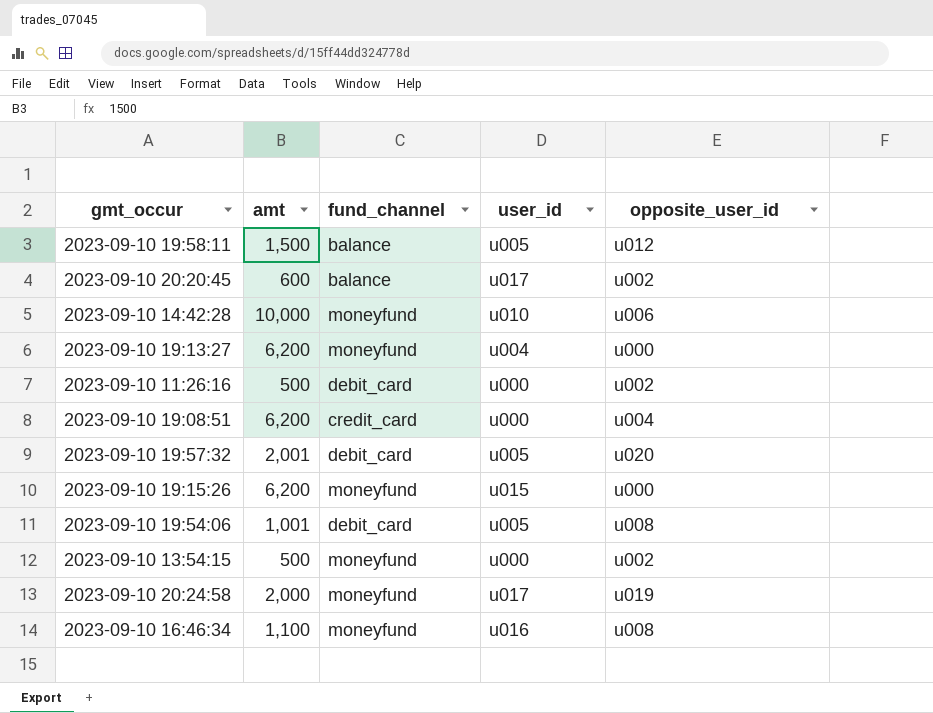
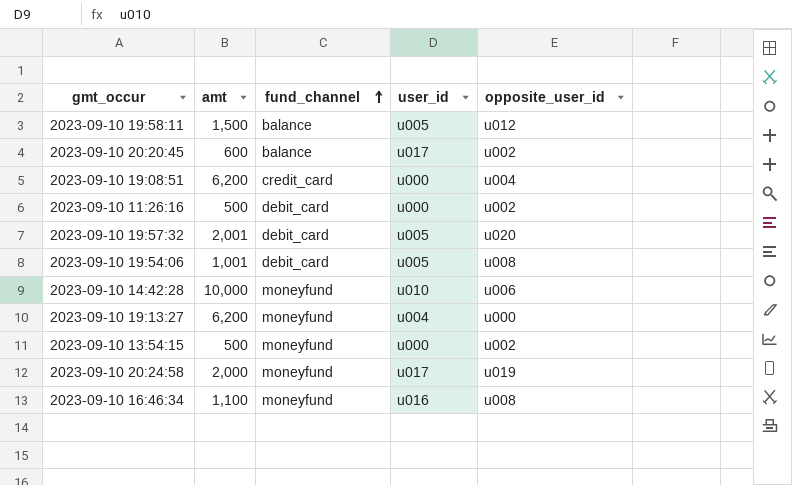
row order: none -> fund_channel ascending
row 2023-09-10 19:15:26: 6,200 | moneyfund | u015 | u000 -> none

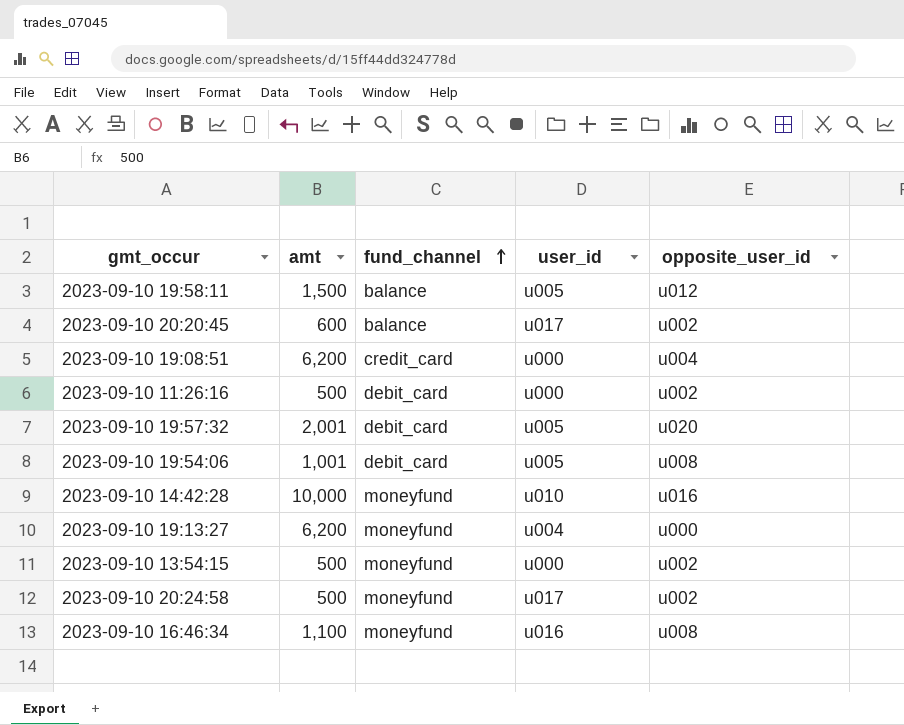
2023-09-10 14:42:28 | opposite_user_id: u006 -> u016
2023-09-10 20:24:58 | amt: 2,000 -> 500
2023-09-10 20:24:58 | opposite_user_id: u019 -> u002

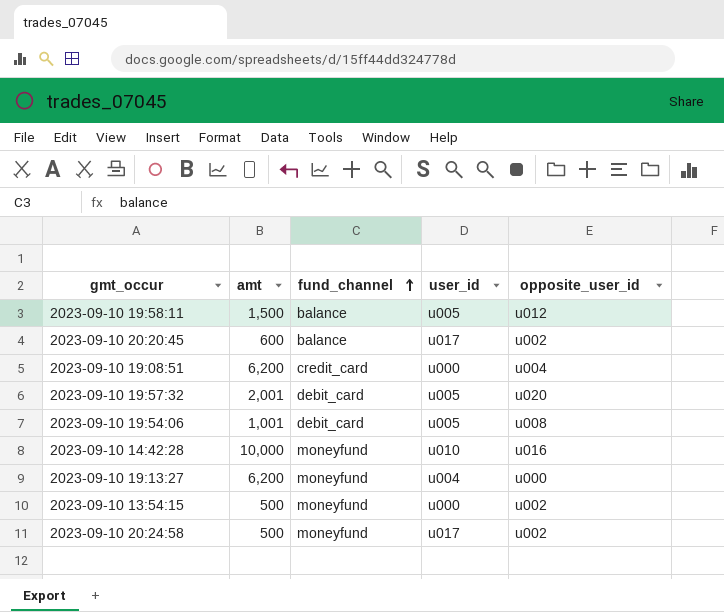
row 2023-09-10 11:26:16: 500 | debit_card | u000 | u002 -> none
row 2023-09-10 16:46:34: 1,100 | moneyfund | u016 | u008 -> none

